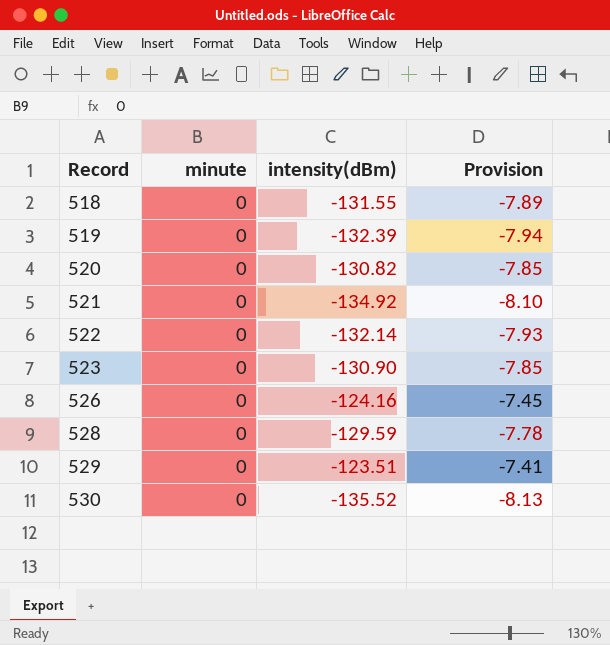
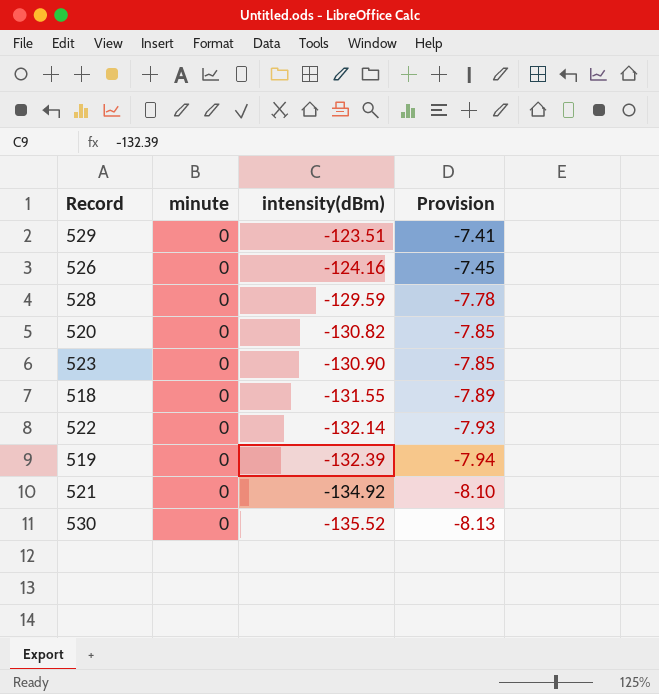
row order: Record ascending -> intensity(dBm) descending

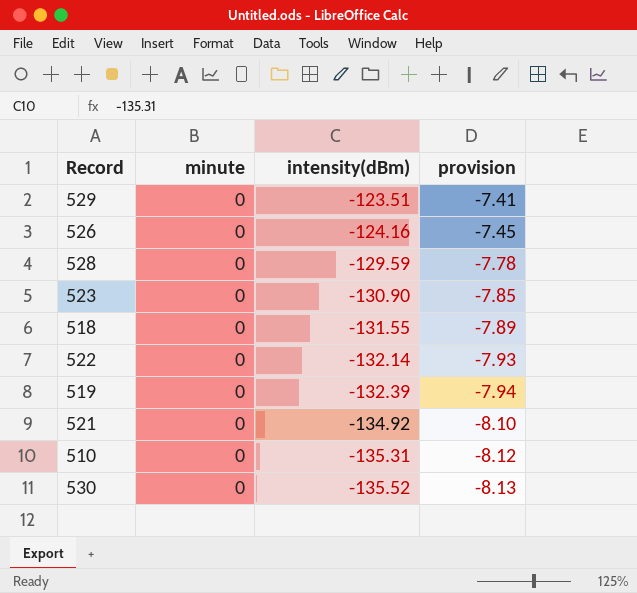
column name: Provision -> provision
row 520: 0 | -130.82 | -7.85 -> none
row 510: none -> 0 | -135.31 | -8.12

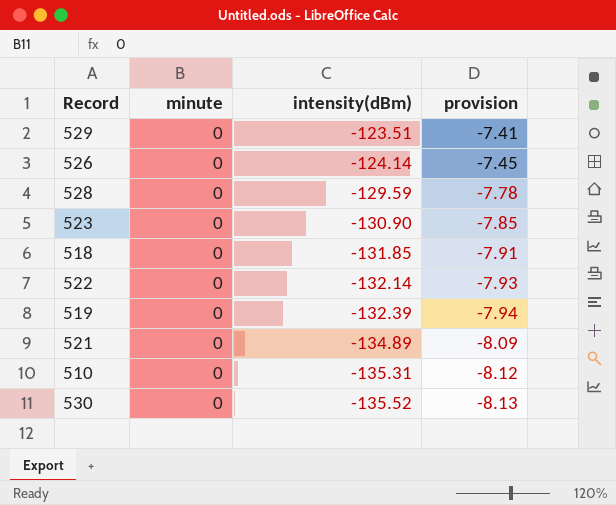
526 | intensity(dBm): -124.16 -> -124.14
518 | intensity(dBm): -131.55 -> -131.85
518 | provision: -7.89 -> -7.91
521 | intensity(dBm): -134.92 -> -134.89
521 | provision: -8.10 -> -8.09

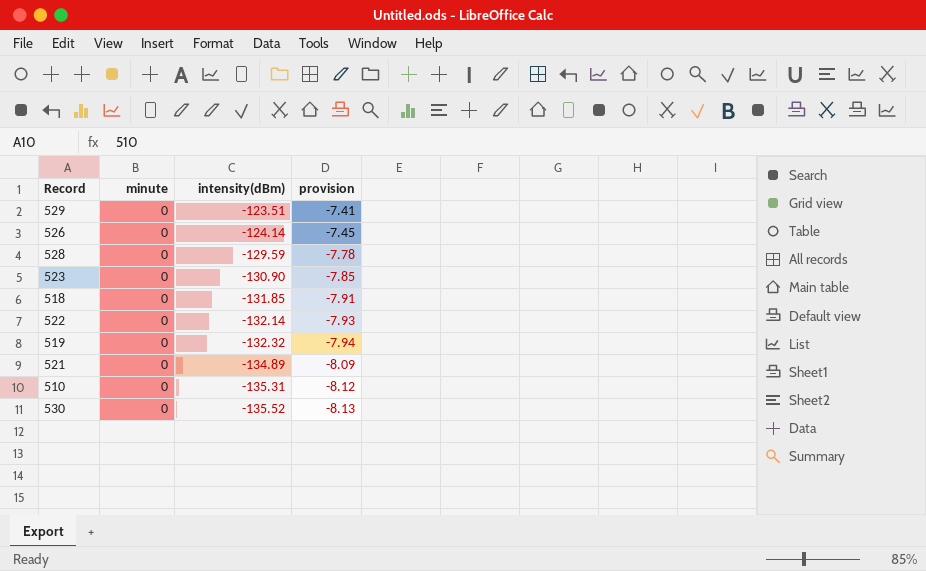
519 | intensity(dBm): -132.39 -> -132.32

